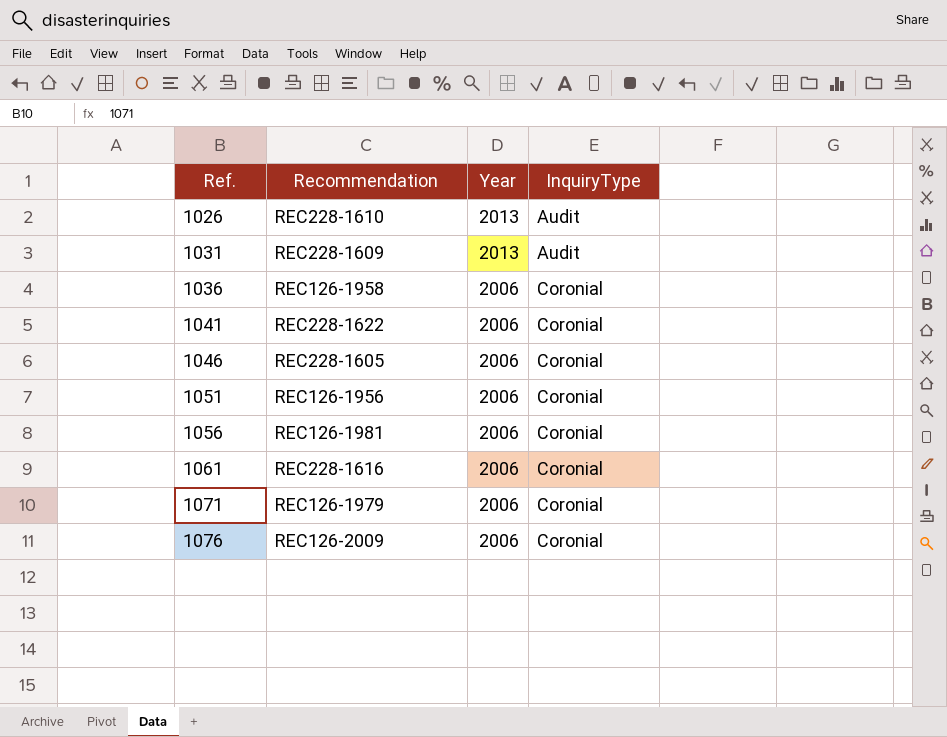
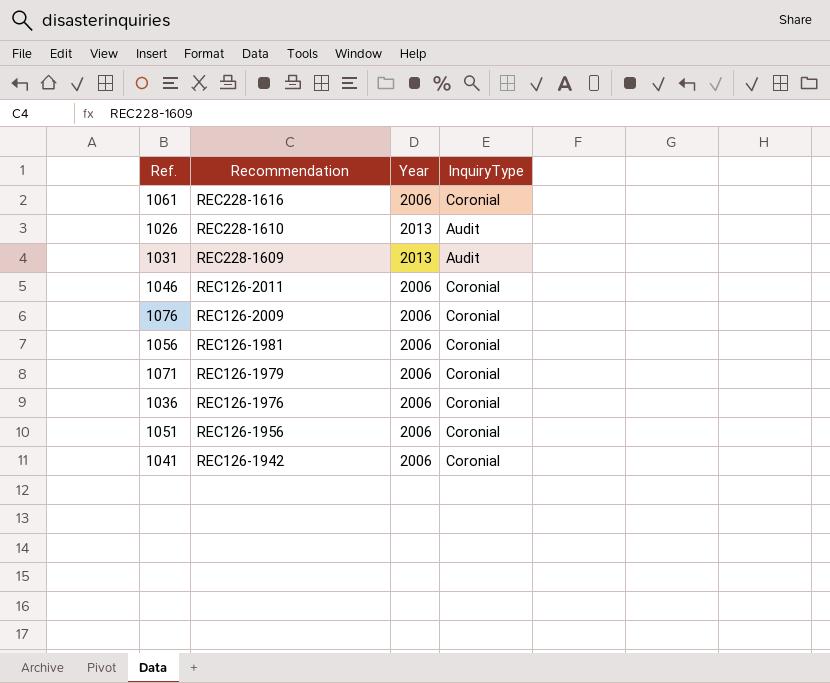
row order: Ref. ascending -> Recommendation descending
1046 | Recommendation: REC228-1605 -> REC126-2011
1036 | Recommendation: REC126-1958 -> REC126-1976
1041 | Recommendation: REC228-1622 -> REC126-1942

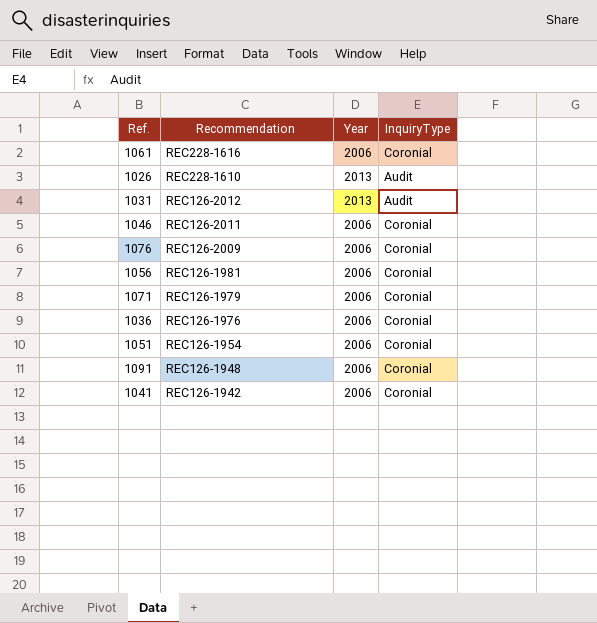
1031 | Recommendation: REC228-1609 -> REC126-2012
1051 | Recommendation: REC126-1956 -> REC126-1954
row 1091: none -> REC126-1948 | 2006 | Coronial

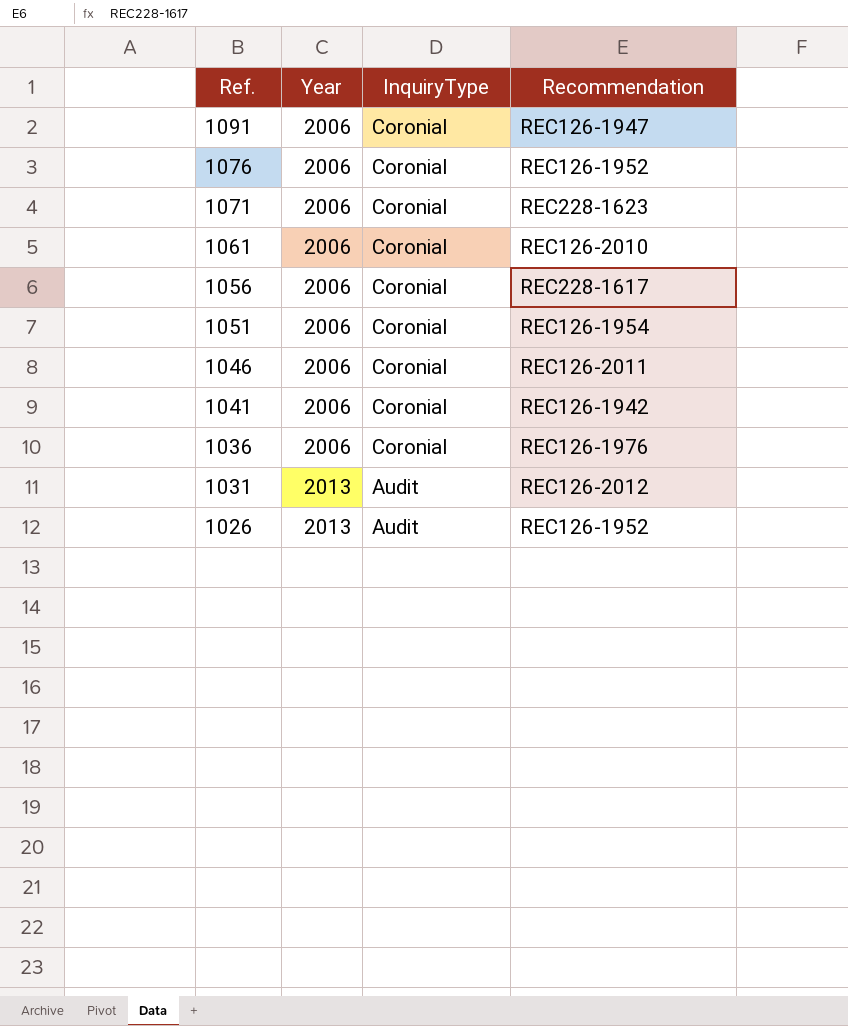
row order: Recommendation descending -> Ref. descending
column Recommendation | position: 2 -> 4
1091 | Recommendation: REC126-1948 -> REC126-1947
1076 | Recommendation: REC126-2009 -> REC126-1952
1071 | Recommendation: REC126-1979 -> REC228-1623
1061 | Recommendation: REC228-1616 -> REC126-2010
1056 | Recommendation: REC126-1981 -> REC228-1617
1026 | Recommendation: REC228-1610 -> REC126-1952

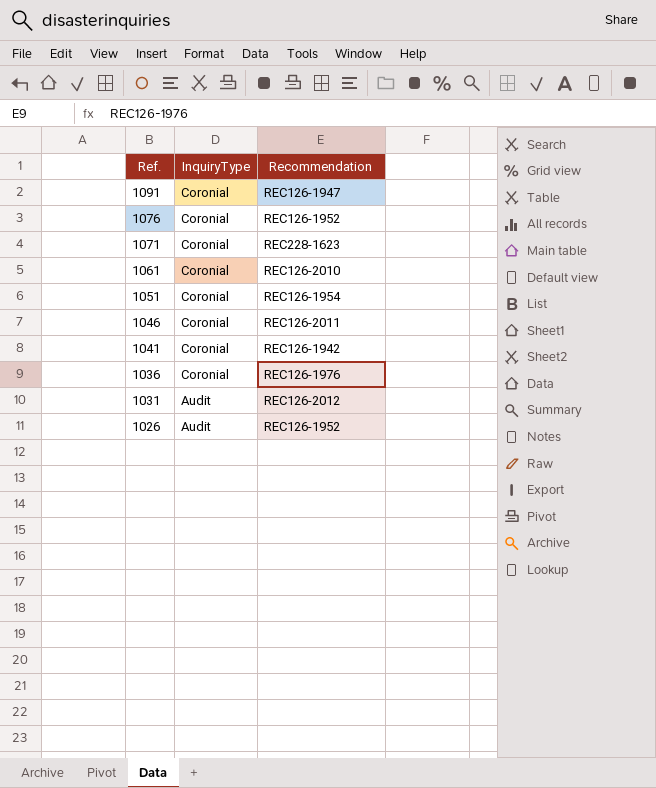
column Year | position: 2 -> none
row 1056: 2006 | Coronial | REC228-1617 -> none

